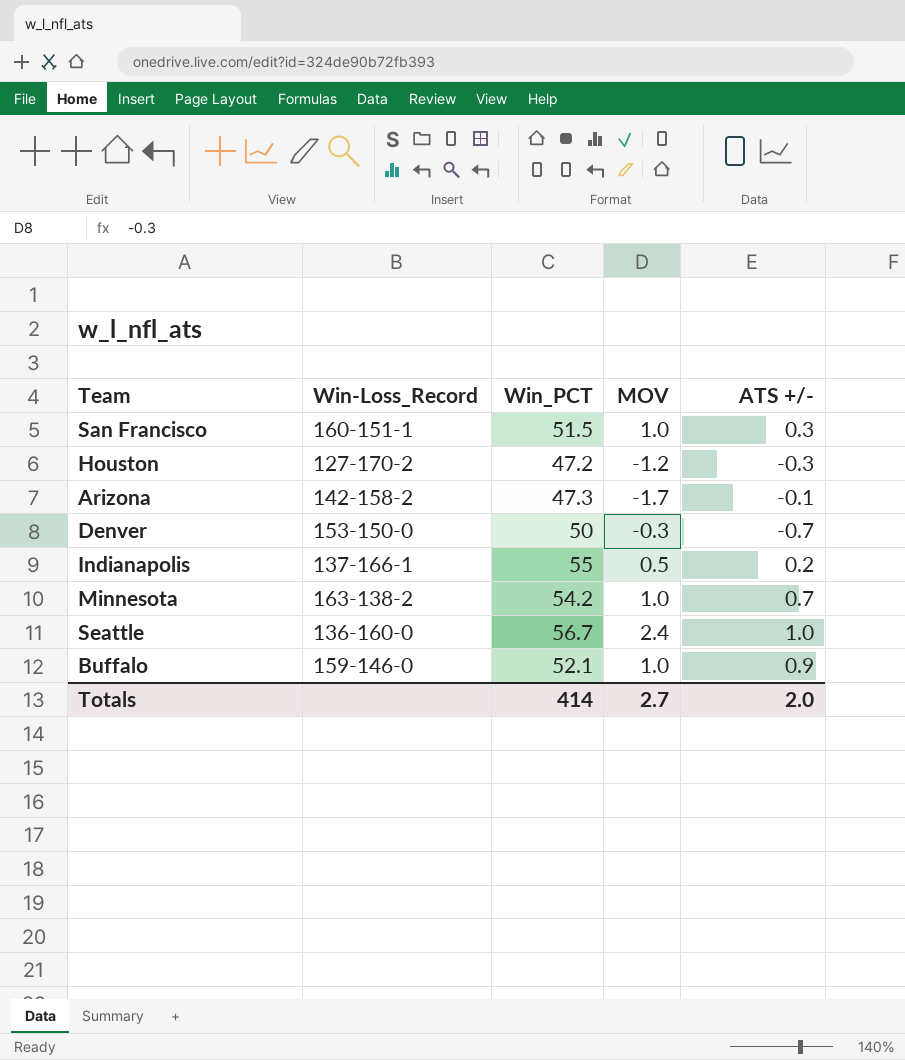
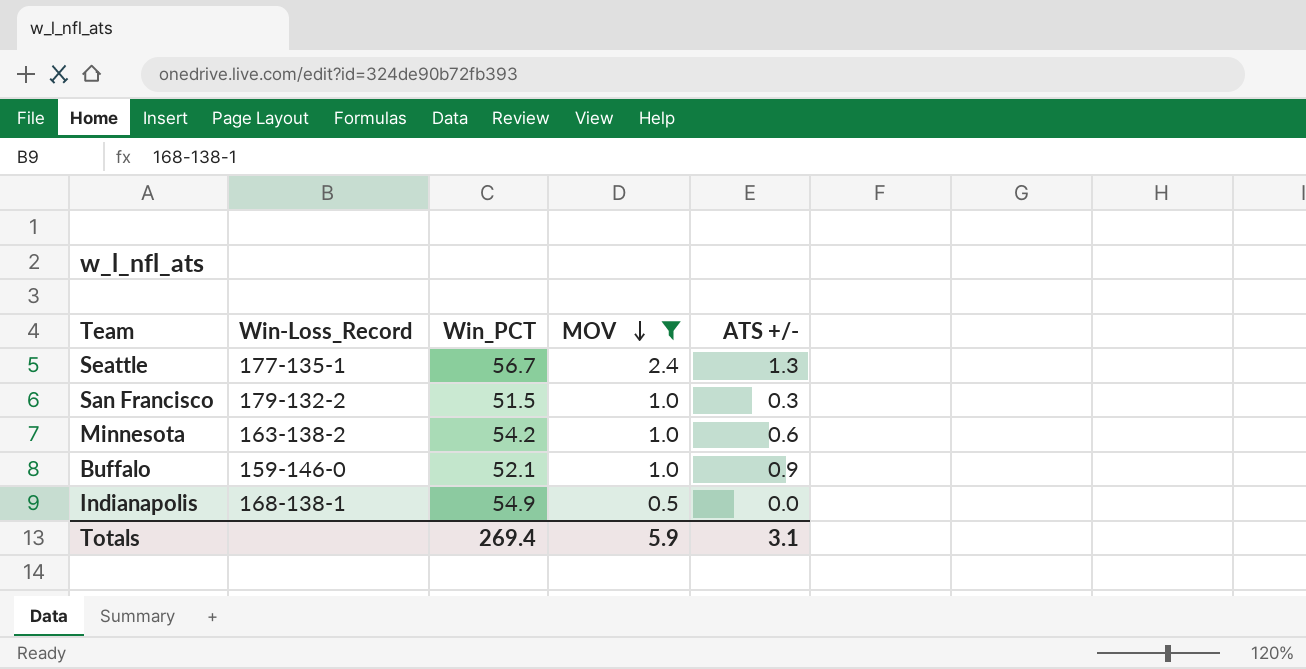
filter: none -> MOV >= 0.5
row order: none -> MOV descending
Seattle | Win-Loss_Record: 136-160-0 -> 177-135-1
Seattle | ATS +/-: 1.0 -> 1.3
San Francisco | Win-Loss_Record: 160-151-1 -> 179-132-2
Minnesota | ATS +/-: 0.7 -> 0.6
Indianapolis | Win-Loss_Record: 137-166-1 -> 168-138-1
Indianapolis | Win_PCT: 55 -> 54.9
Indianapolis | ATS +/-: 0.2 -> 0.0
Totals | Win_PCT: 414 -> 269.4
Totals | MOV: 2.7 -> 5.9
Totals | ATS +/-: 2.0 -> 3.1

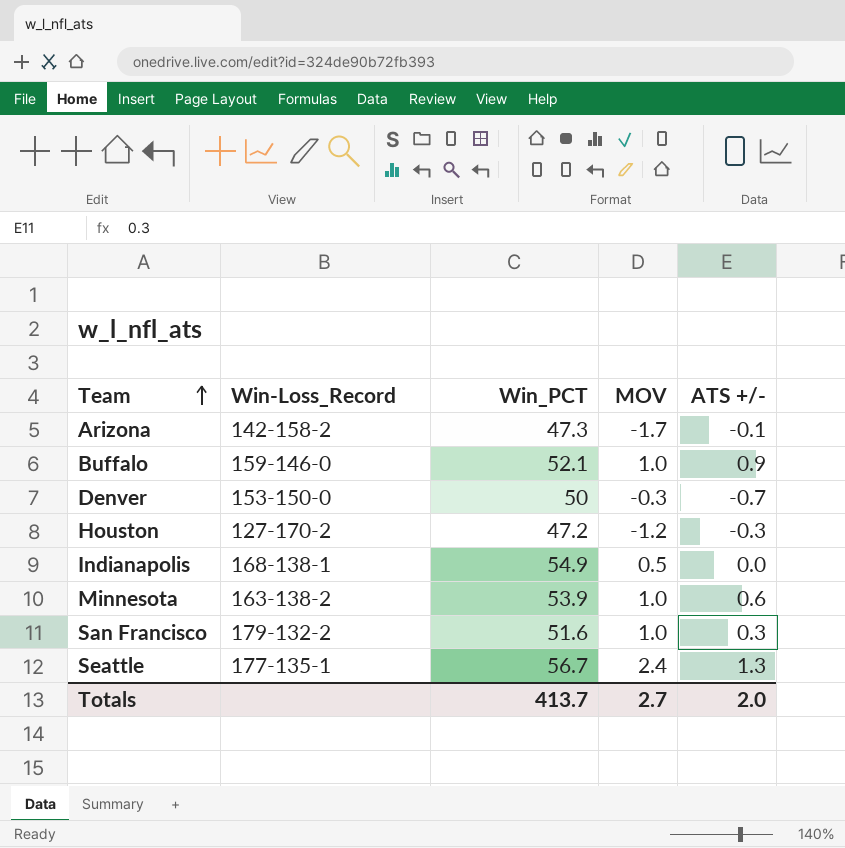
filter: MOV >= 0.5 -> none
row order: MOV descending -> Team ascending
Minnesota | Win_PCT: 54.2 -> 53.9
San Francisco | Win_PCT: 51.5 -> 51.6
Totals | Win_PCT: 269.4 -> 413.7
Totals | MOV: 5.9 -> 2.7
Totals | ATS +/-: 3.1 -> 2.0

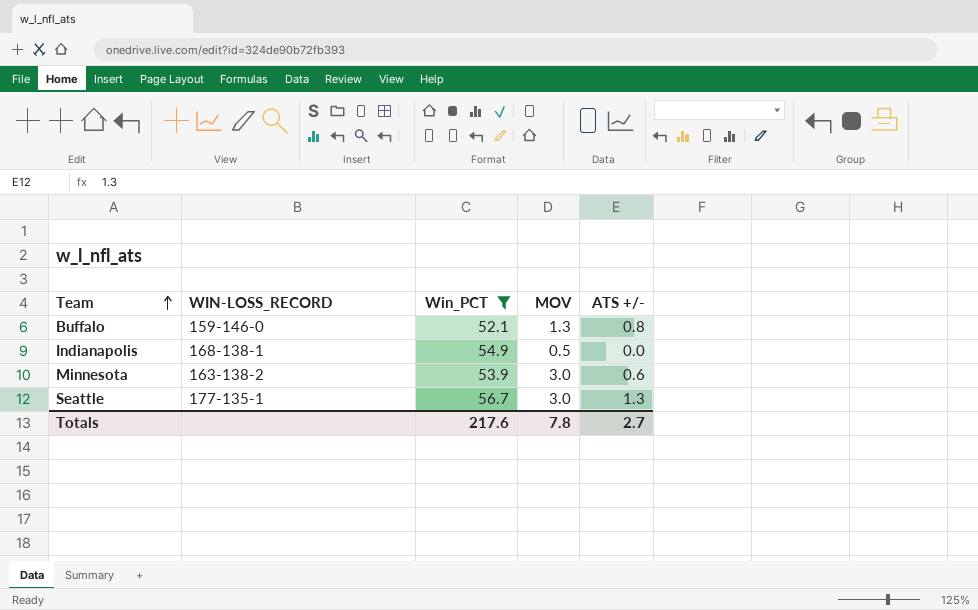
filter: none -> Win_PCT >= 52.1
column name: Win-Loss_Record -> WIN-LOSS_RECORD
Buffalo | MOV: 1.0 -> 1.3
Buffalo | ATS +/-: 0.9 -> 0.8
Minnesota | MOV: 1.0 -> 3.0
Seattle | MOV: 2.4 -> 3.0
Totals | Win_PCT: 413.7 -> 217.6
Totals | MOV: 2.7 -> 7.8
Totals | ATS +/-: 2.0 -> 2.7

